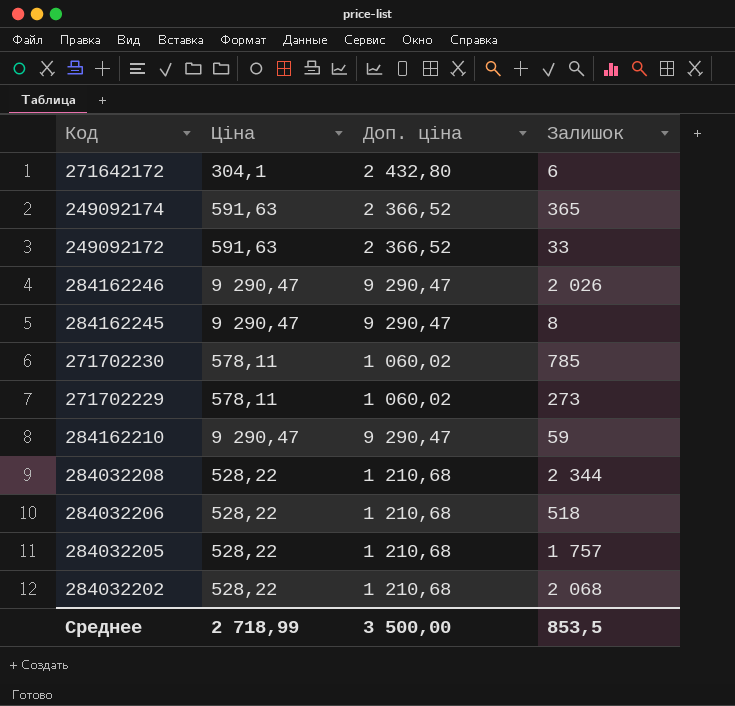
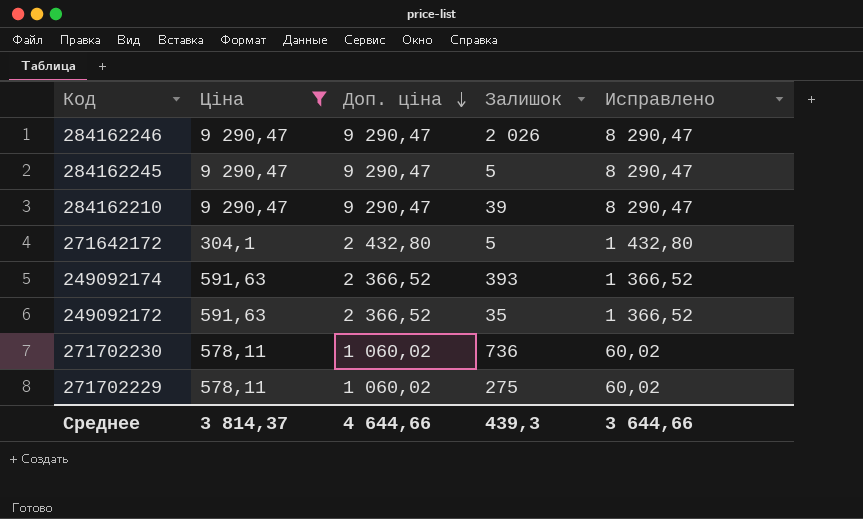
filter: none -> Ціна != 528,22
row order: none -> Доп. ціна descending
column Исправлено | formula: none -> [Доп. ціна] - 1000
284162245 | Залишок: 8 -> 5
284162210 | Залишок: 59 -> 39
271642172 | Залишок: 6 -> 5
249092174 | Залишок: 365 -> 393
249092172 | Залишок: 33 -> 35
271702230 | Залишок: 785 -> 736
271702229 | Залишок: 273 -> 275
Среднее | Ціна: 2 718,99 -> 3 814,37
Среднее | Доп. ціна: 3 500,00 -> 4 644,66
Среднее | Залишок: 853,5 -> 439,3

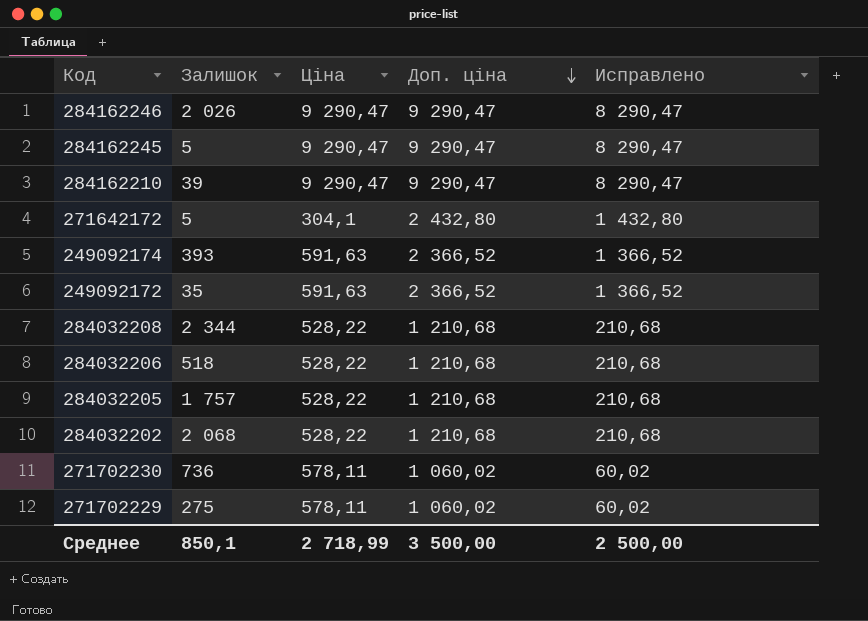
filter: Ціна != 528,22 -> none
column Залишок | position: 4 -> 2
Среднее | Залишок: 439,3 -> 850,1
Среднее | Ціна: 3 814,37 -> 2 718,99
Среднее | Доп. ціна: 4 644,66 -> 3 500,00
Среднее | Исправлено: 3 644,66 -> 2 500,00

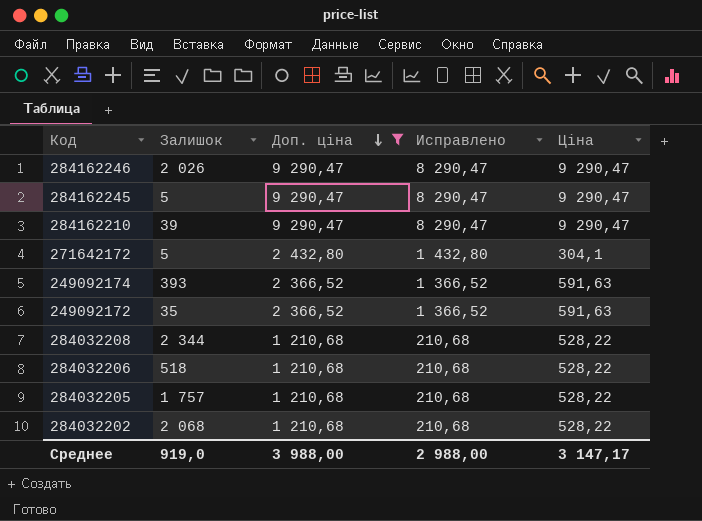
filter: none -> Доп. ціна != 1 060,02
column Ціна | position: 3 -> 5
Среднее | Залишок: 850,1 -> 919,0
Среднее | Доп. ціна: 3 500,00 -> 3 988,00
Среднее | Исправлено: 2 500,00 -> 2 988,00
Среднее | Ціна: 2 718,99 -> 3 147,17

